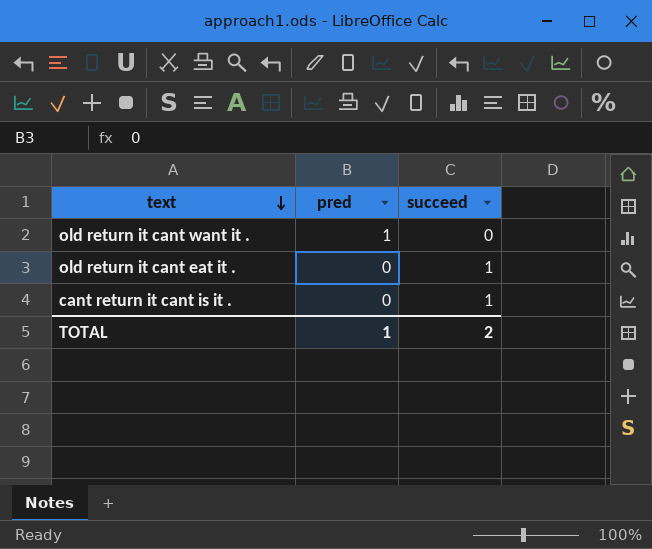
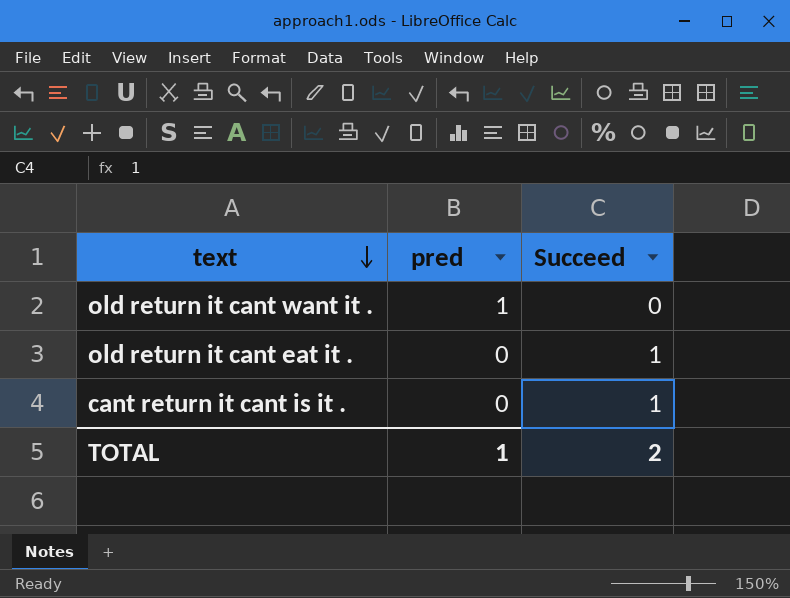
column name: succeed -> Succeed

